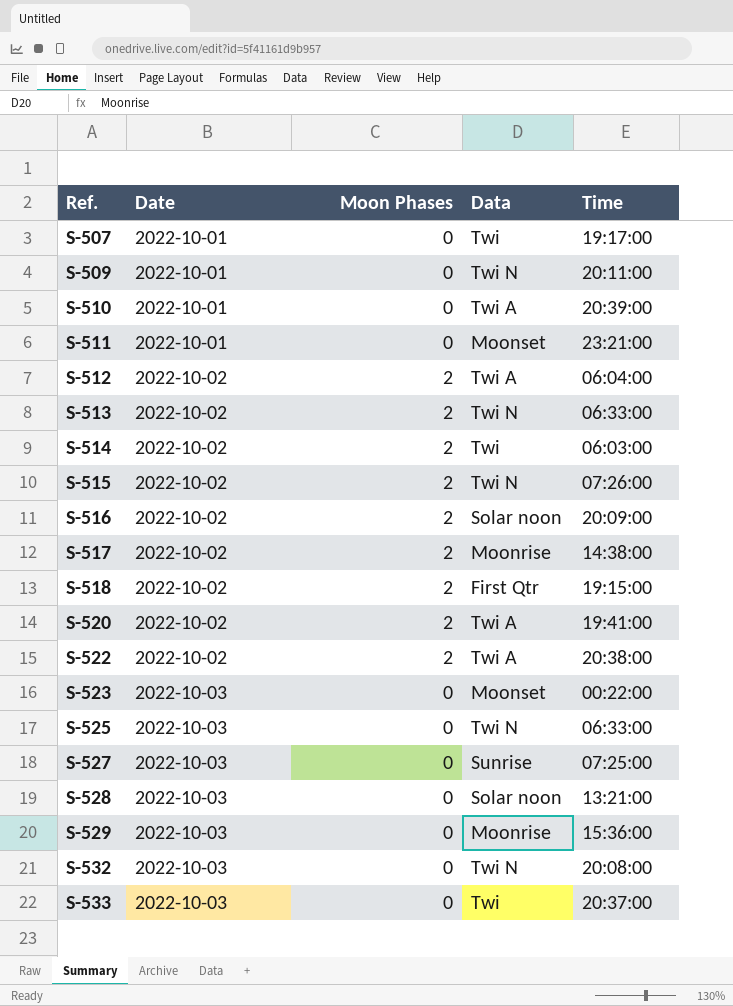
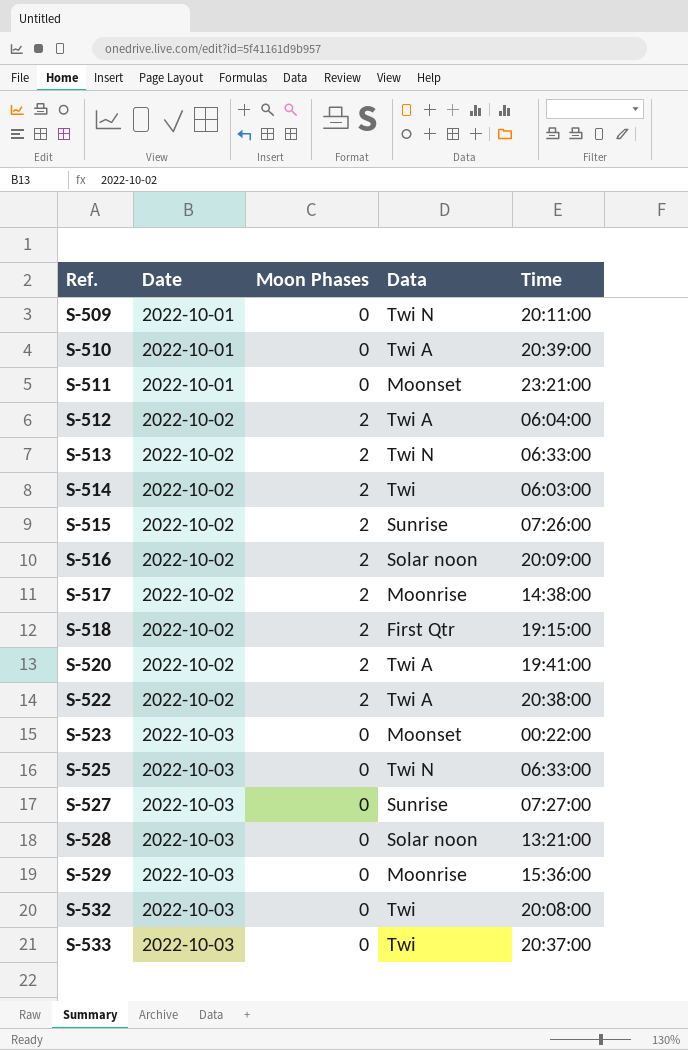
row S-507: 2022-10-01 | 0 | Twi | 19:17:00 -> none
S-515 | Data: Twi N -> Sunrise
S-527 | Time: 07:25:00 -> 07:27:00
S-532 | Data: Twi N -> Twi

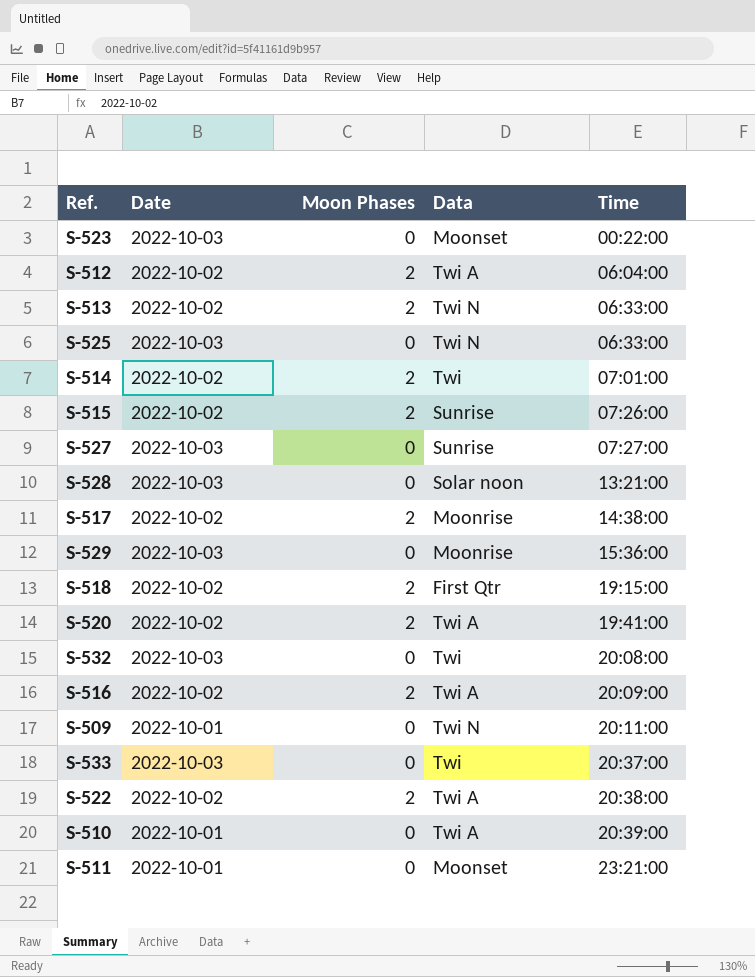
row order: Ref. ascending -> Time ascending
S-514 | Time: 06:03:00 -> 07:01:00
S-516 | Data: Solar noon -> Twi A

